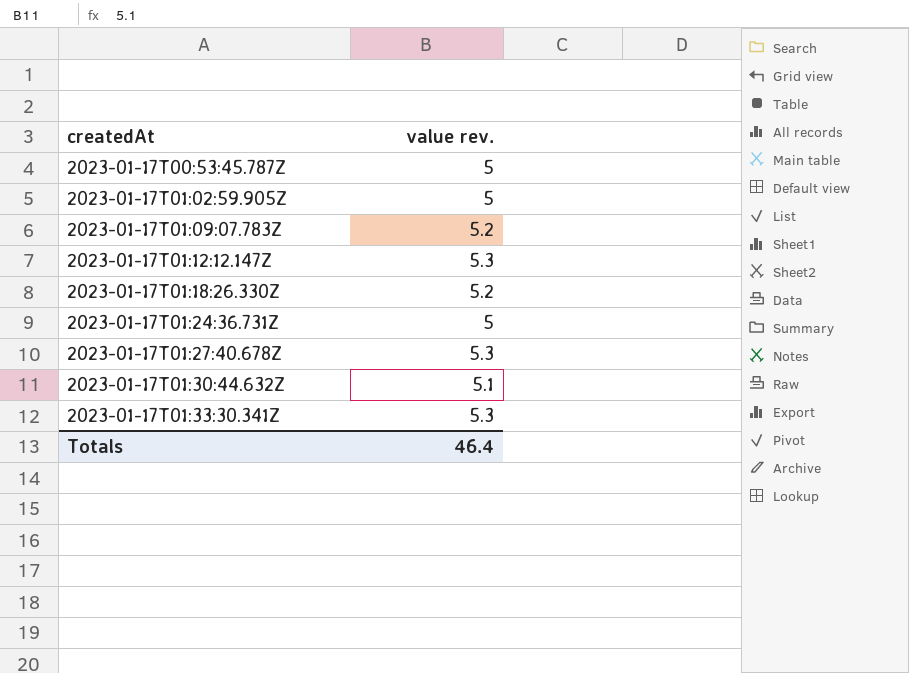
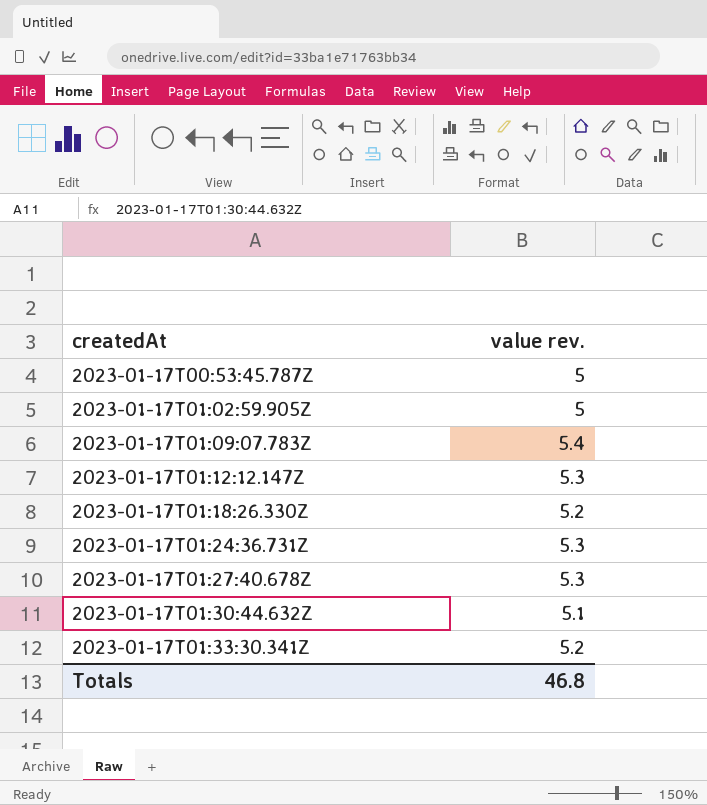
2023-01-17T01:09:07.783Z | value rev.: 5.2 -> 5.4
2023-01-17T01:24:36.731Z | value rev.: 5 -> 5.3
2023-01-17T01:33:30.341Z | value rev.: 5.3 -> 5.2
Totals | value rev.: 46.4 -> 46.8

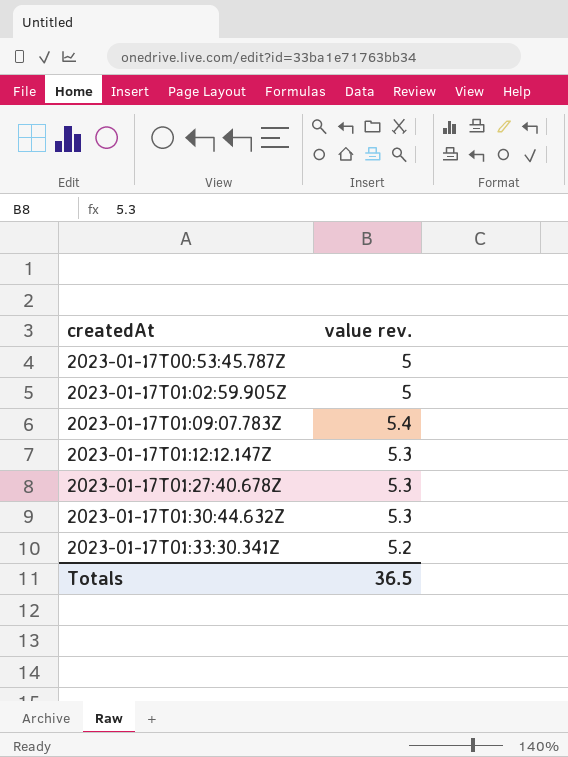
row 2023-01-17T01:18:26.330Z: 5.2 -> none
row 2023-01-17T01:24:36.731Z: 5.3 -> none
2023-01-17T01:30:44.632Z | value rev.: 5.1 -> 5.3
Totals | value rev.: 46.8 -> 36.5

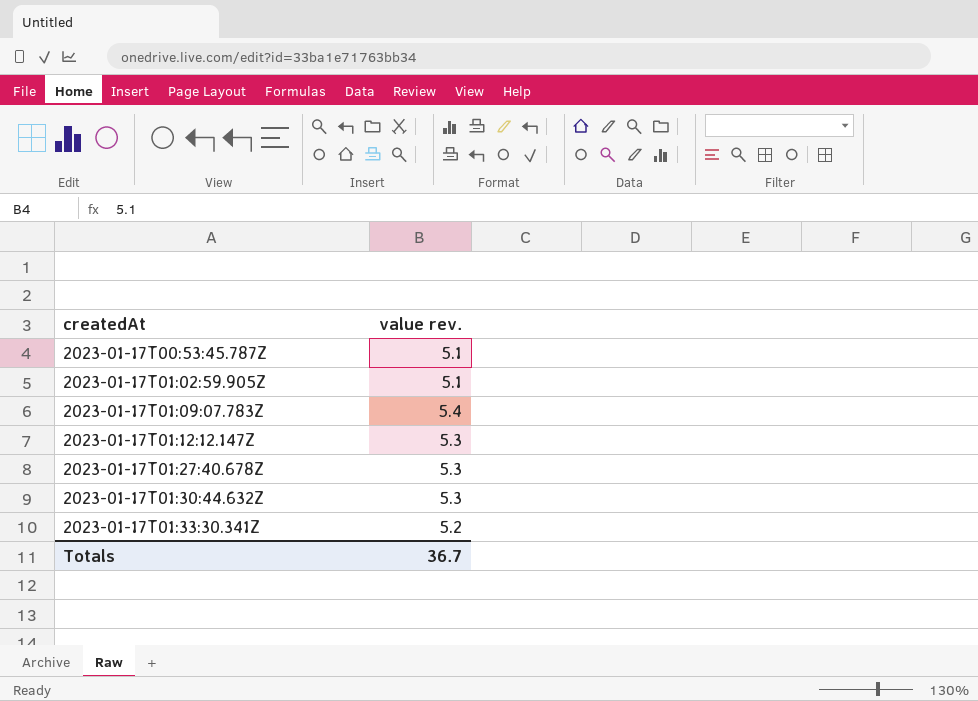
2023-01-17T00:53:45.787Z | value rev.: 5 -> 5.1
2023-01-17T01:02:59.905Z | value rev.: 5 -> 5.1
Totals | value rev.: 36.5 -> 36.7

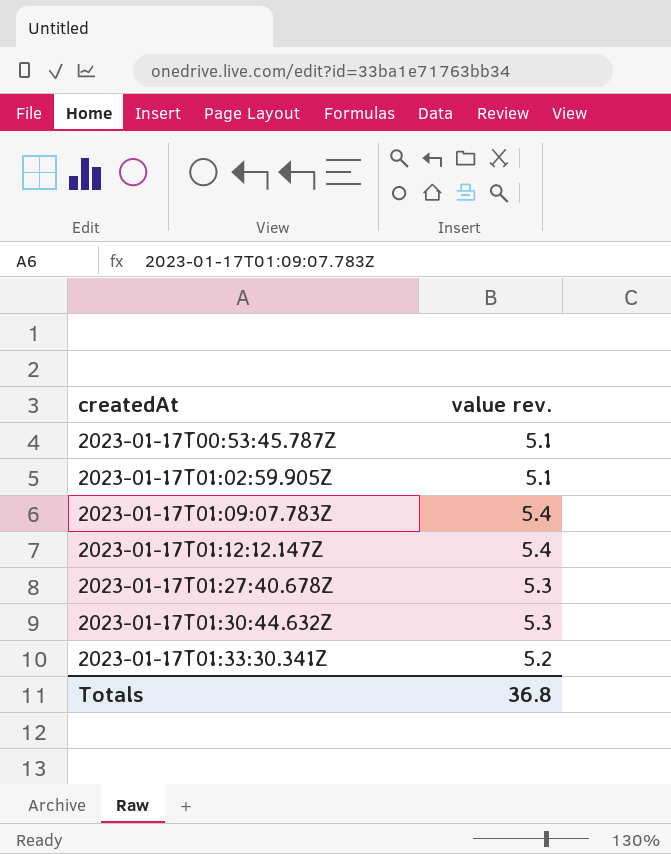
2023-01-17T01:12:12.147Z | value rev.: 5.3 -> 5.4
Totals | value rev.: 36.7 -> 36.8

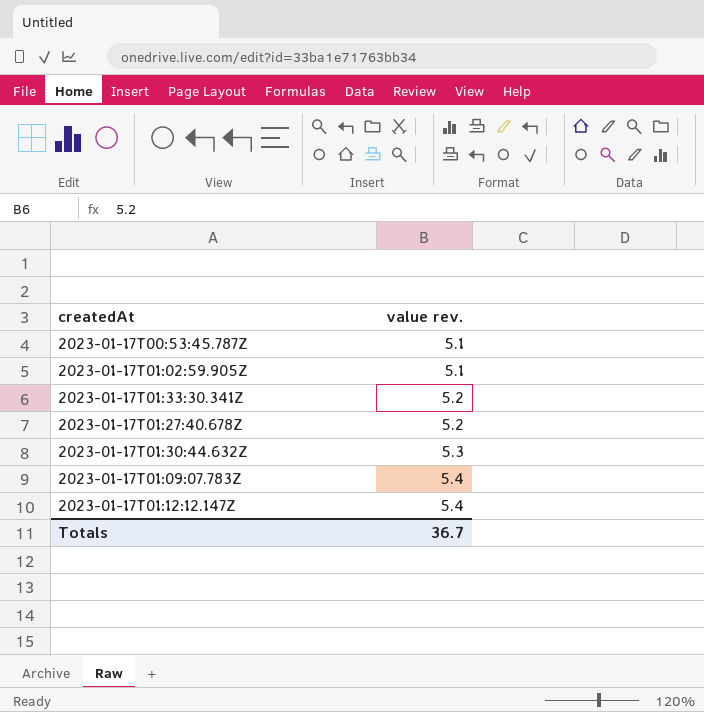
row order: createdAt ascending -> value rev. ascending
2023-01-17T01:27:40.678Z | value rev.: 5.3 -> 5.2
Totals | value rev.: 36.8 -> 36.7

